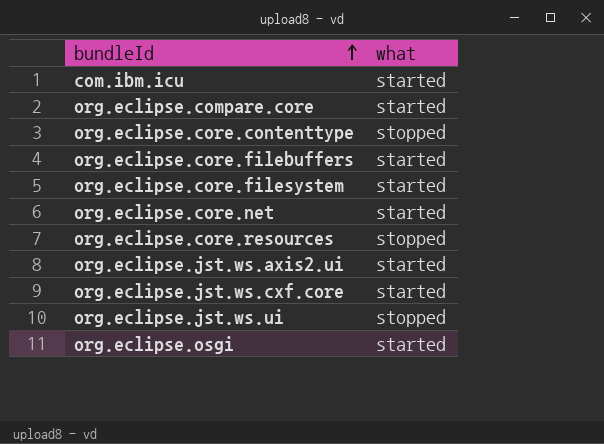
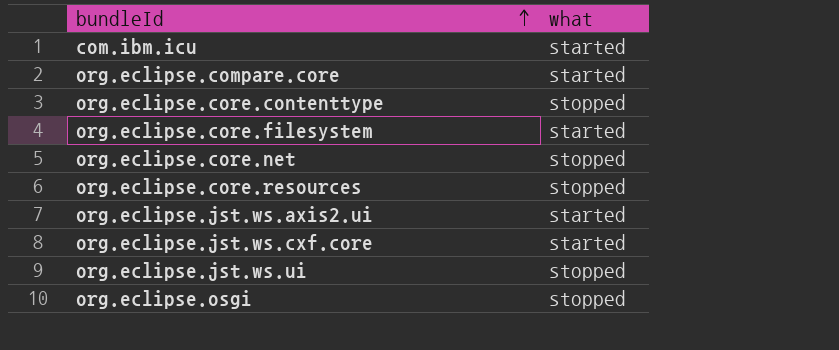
row org.eclipse.core.filebuffers: started -> none
org.eclipse.core.net | what: started -> stopped
org.eclipse.osgi | what: started -> stopped

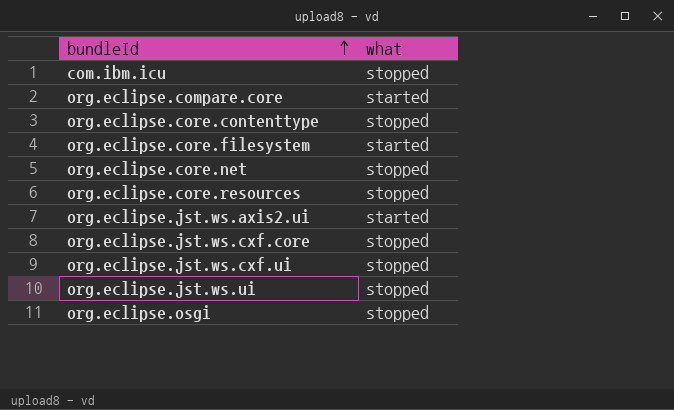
com.ibm.icu | what: started -> stopped
org.eclipse.jst.ws.cxf.core | what: started -> stopped
row org.eclipse.jst.ws.cxf.ui: none -> stopped

